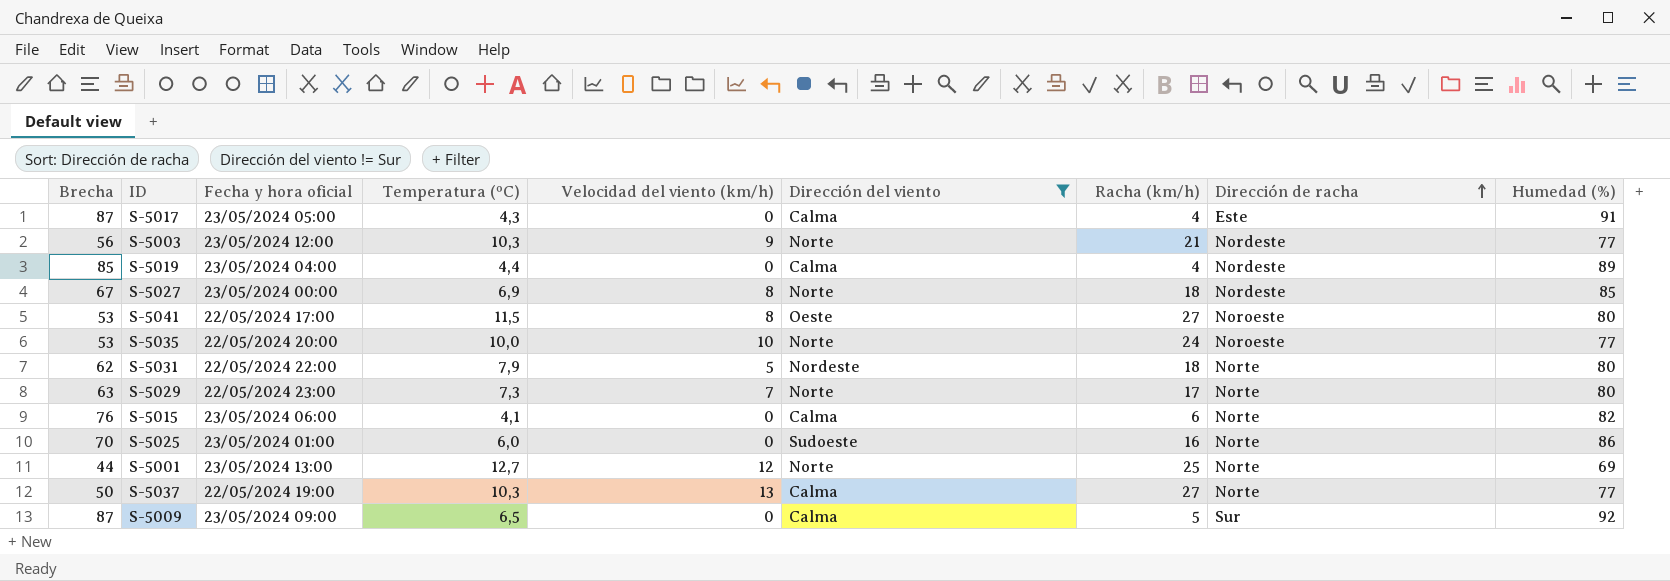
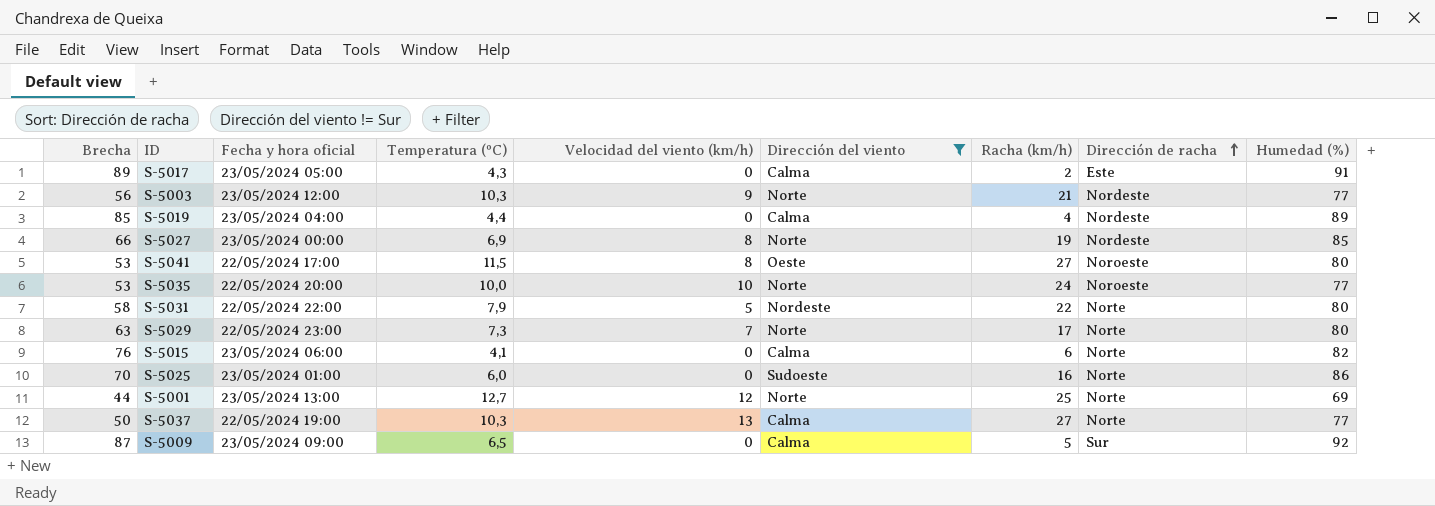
S-5017 | Brecha: 87 -> 89
S-5017 | Racha (km/h): 4 -> 2
S-5027 | Brecha: 67 -> 66
S-5027 | Racha (km/h): 18 -> 19
S-5031 | Brecha: 62 -> 58
S-5031 | Racha (km/h): 18 -> 22

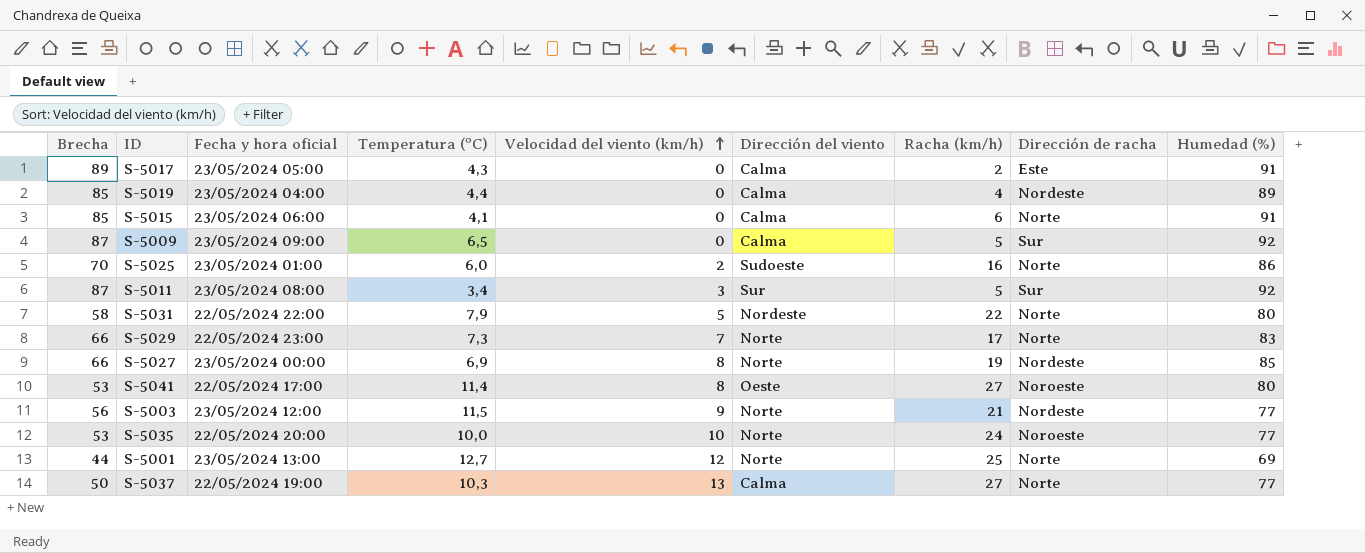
filter: Dirección del viento != Sur -> none
row order: Dirección de racha ascending -> Velocidad del viento (km/h) ascending
S-5015 | Brecha: 76 -> 85
S-5015 | Humedad (%): 82 -> 91
S-5025 | Velocidad del viento (km/h): 0 -> 2
S-5029 | Brecha: 63 -> 66
S-5029 | Humedad (%): 80 -> 83
S-5041 | Temperatura (ºC): 11,5 -> 11,4
S-5003 | Temperatura (ºC): 10,3 -> 11,5

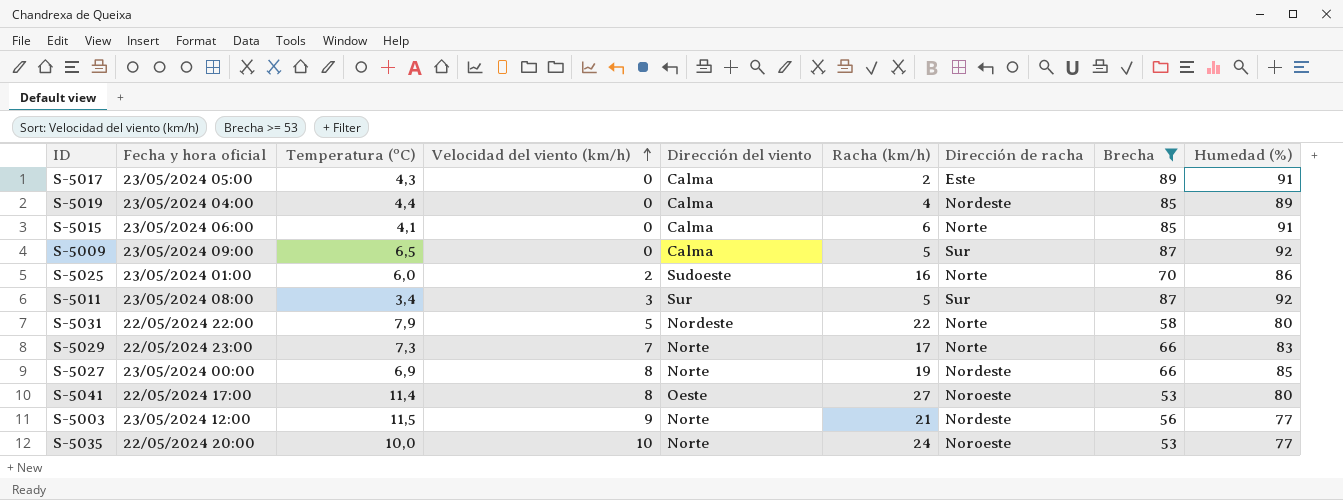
filter: none -> Brecha >= 53
column Brecha | position: 1 -> 8

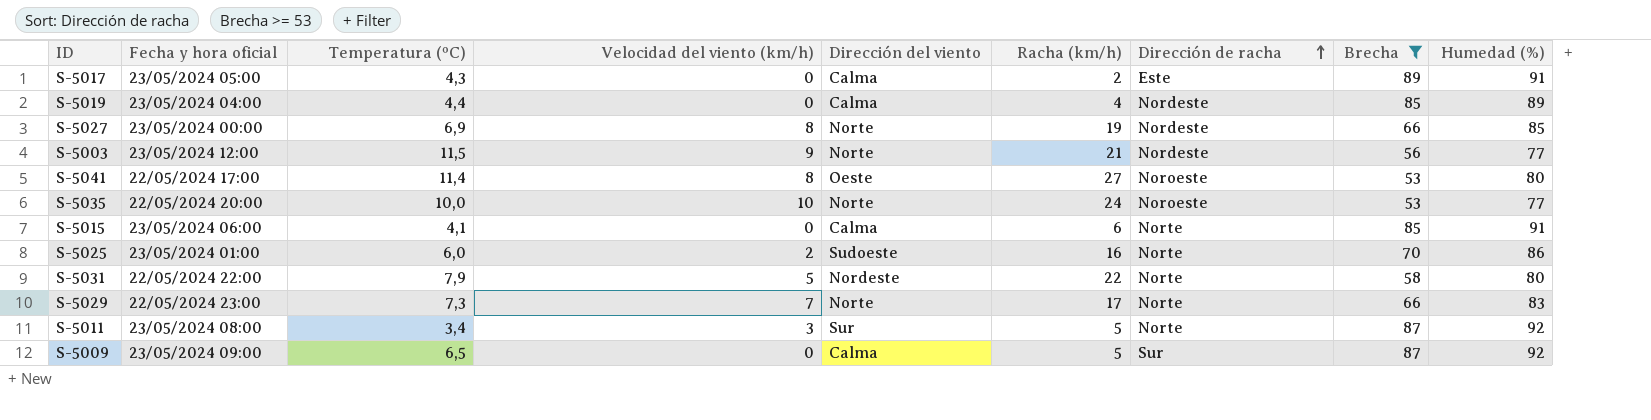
row order: Velocidad del viento (km/h) ascending -> Dirección de racha ascending
S-5011 | Dirección de racha: Sur -> Norte

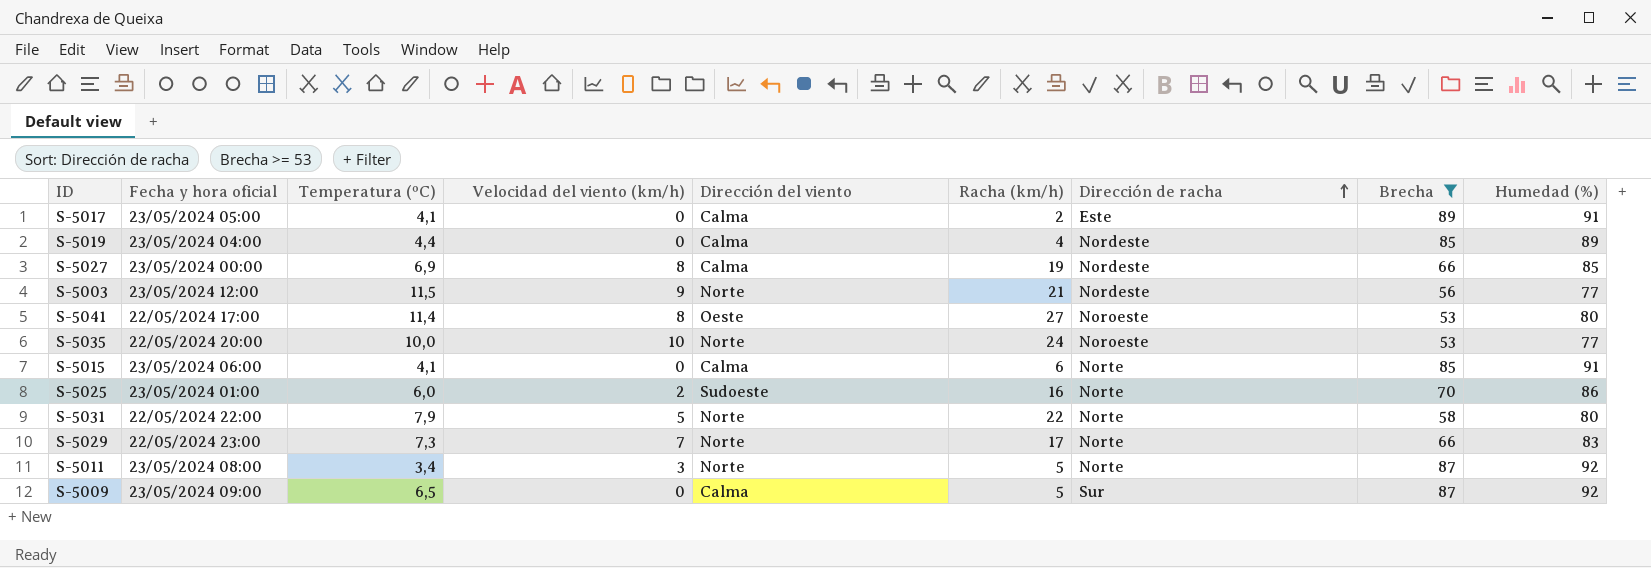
S-5017 | Temperatura (ºC): 4,3 -> 4,1
S-5027 | Dirección del viento: Norte -> Calma
S-5031 | Dirección del viento: Nordeste -> Norte
S-5011 | Dirección del viento: Sur -> Norte

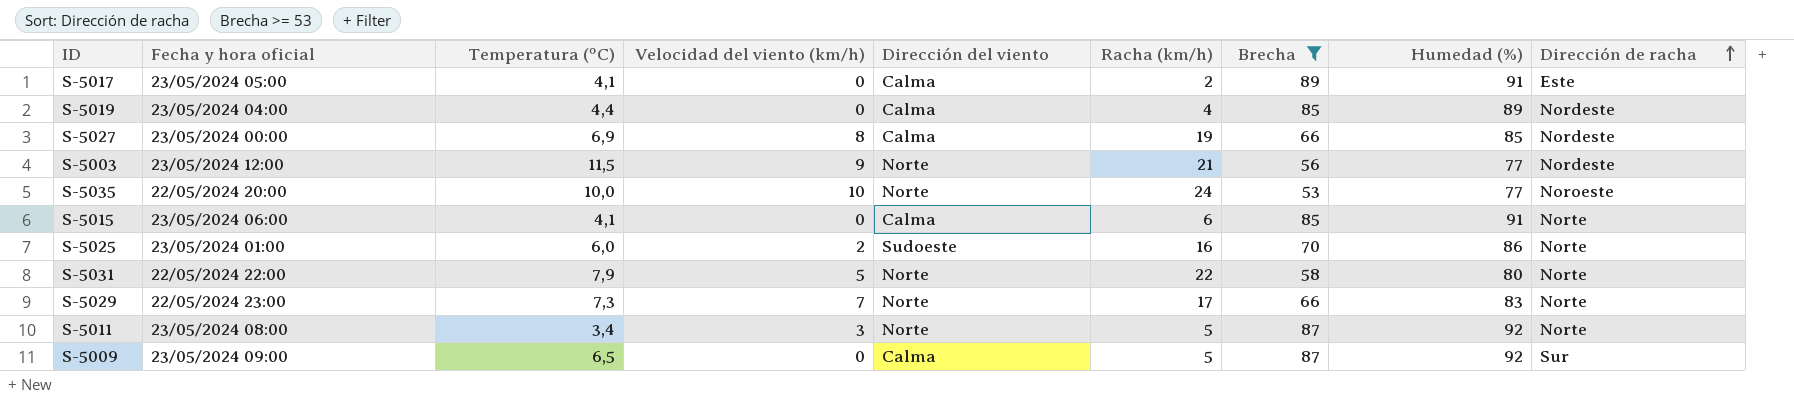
column Dirección de racha | position: 7 -> 9
row S-5041: 22/05/2024 17:00 | 11,4 | 8 | Oeste | 27 | Noroeste | 53 | 80 -> none

